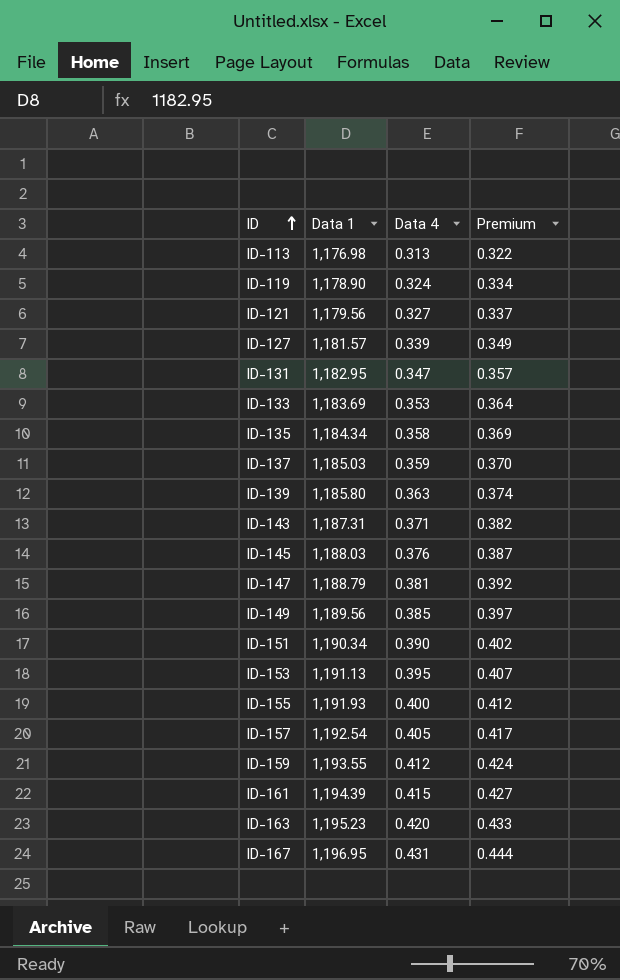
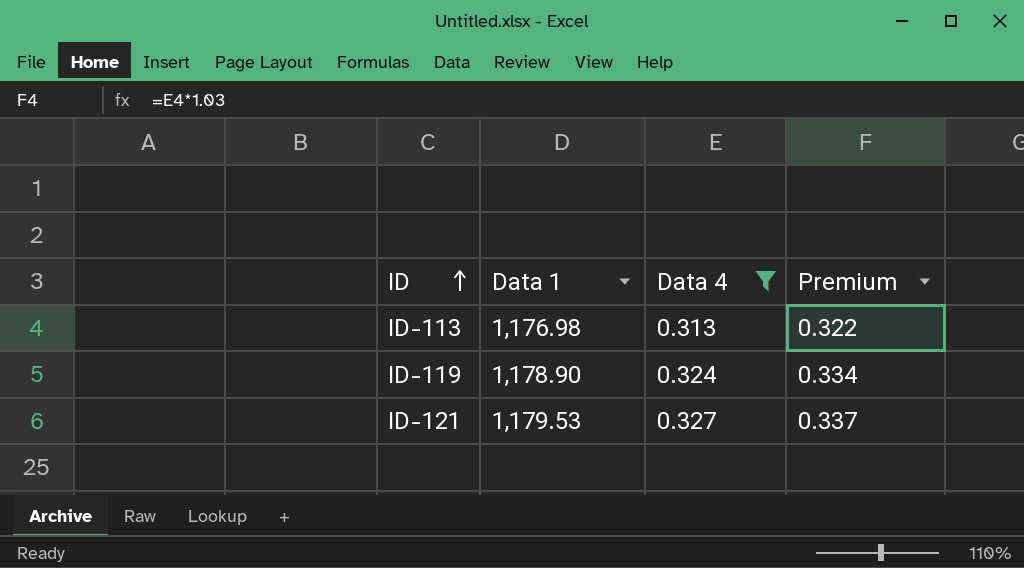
filter: none -> Data 4 <= 0.327
ID-121 | Data 1: 1,179.56 -> 1,179.53

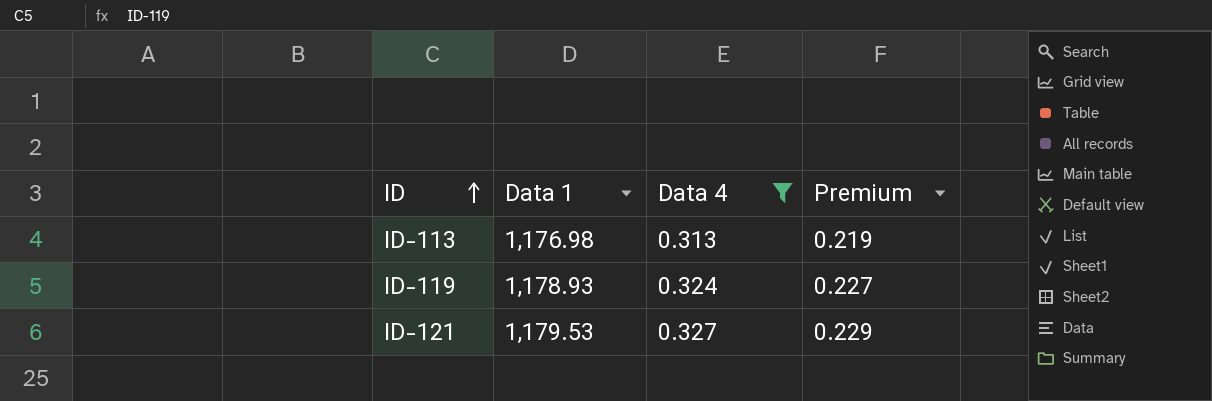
column Premium | formula: [Data 4] * 1.03 -> [Data 4] * 0.7
ID-119 | Data 1: 1,178.90 -> 1,178.93

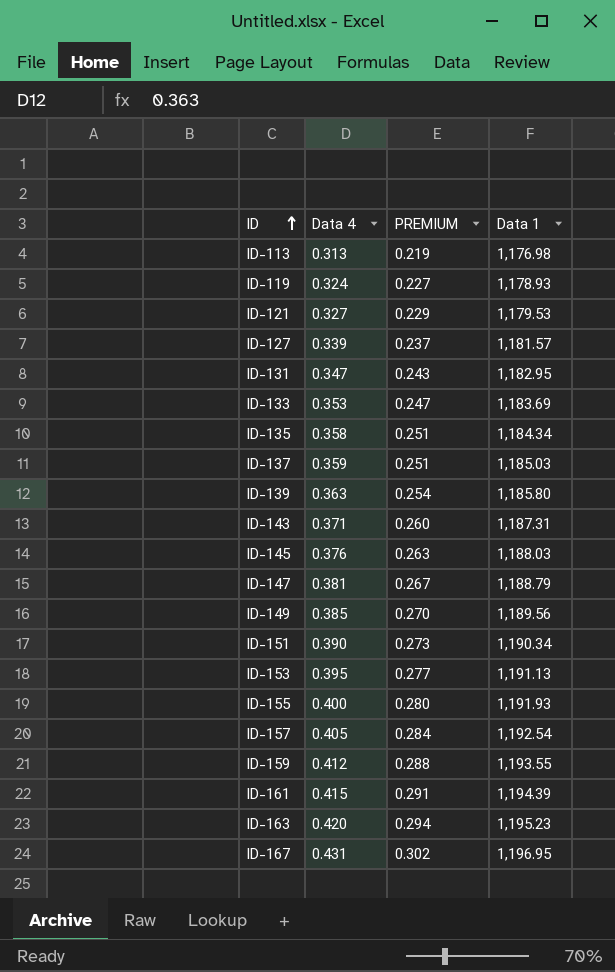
filter: Data 4 <= 0.327 -> none
column name: Premium -> PREMIUM
column Data 1 | position: 2 -> 4

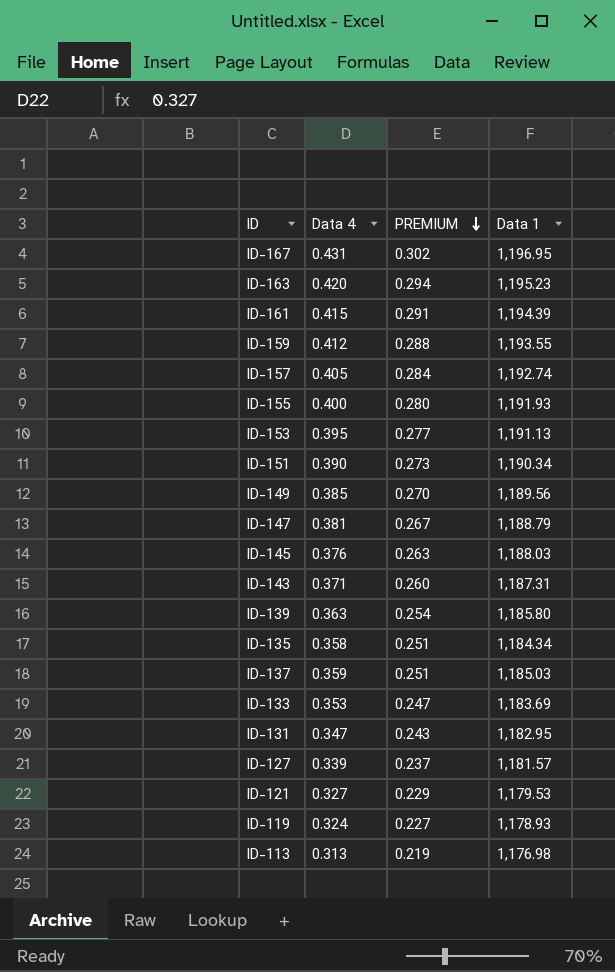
row order: ID ascending -> PREMIUM descending
ID-157 | Data 1: 1,192.54 -> 1,192.74

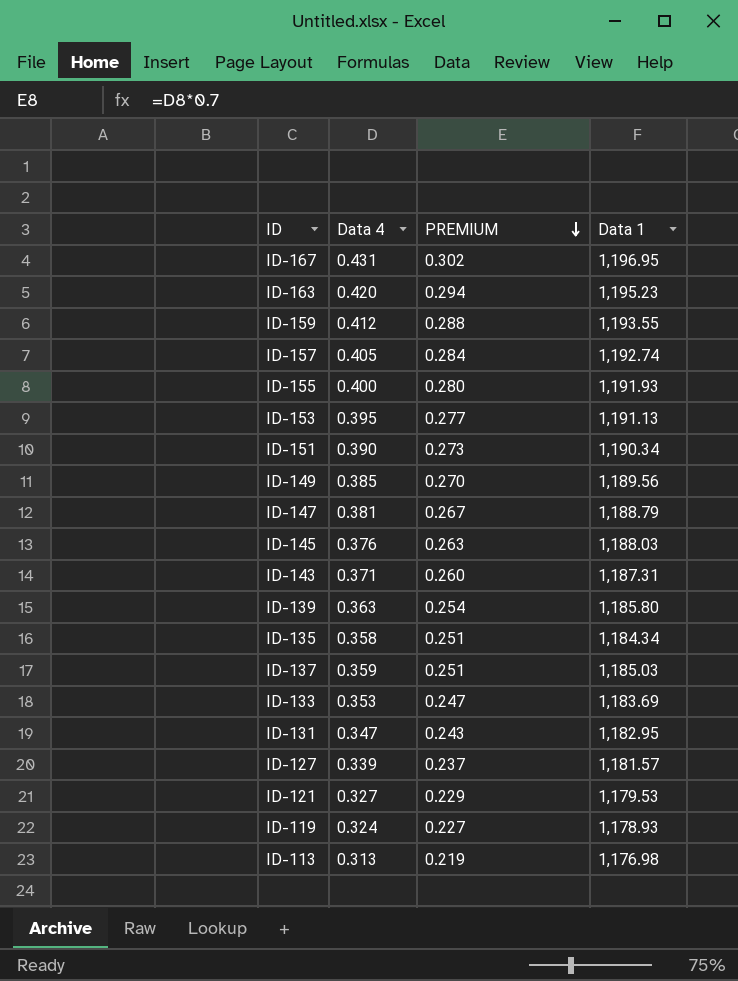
row ID-161: 0.415 | 0.291 | 1,194.39 -> none

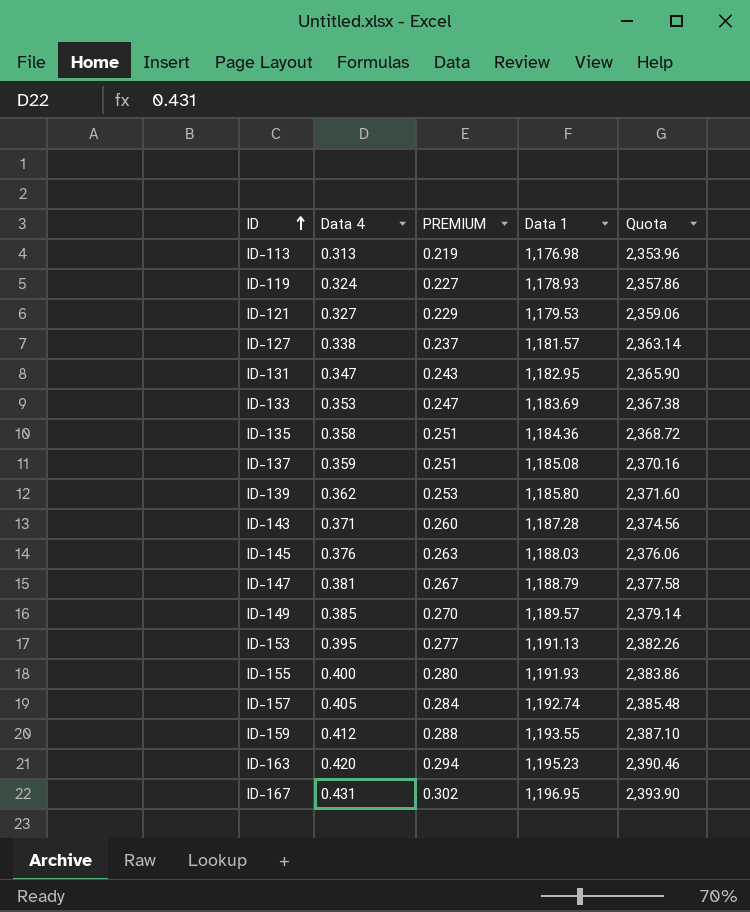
row order: PREMIUM descending -> ID ascending
column Quota | formula: none -> [Data 1] * 2
row ID-151: 0.390 | 0.273 | 1,190.34 -> none
ID-127 | Data 4: 0.339 -> 0.338
ID-135 | Data 1: 1,184.34 -> 1,184.36
ID-137 | Data 1: 1,185.03 -> 1,185.08
ID-139 | Data 4: 0.363 -> 0.362
ID-139 | PREMIUM: 0.254 -> 0.253
ID-143 | Data 1: 1,187.31 -> 1,187.28
ID-149 | Data 1: 1,189.56 -> 1,189.57

